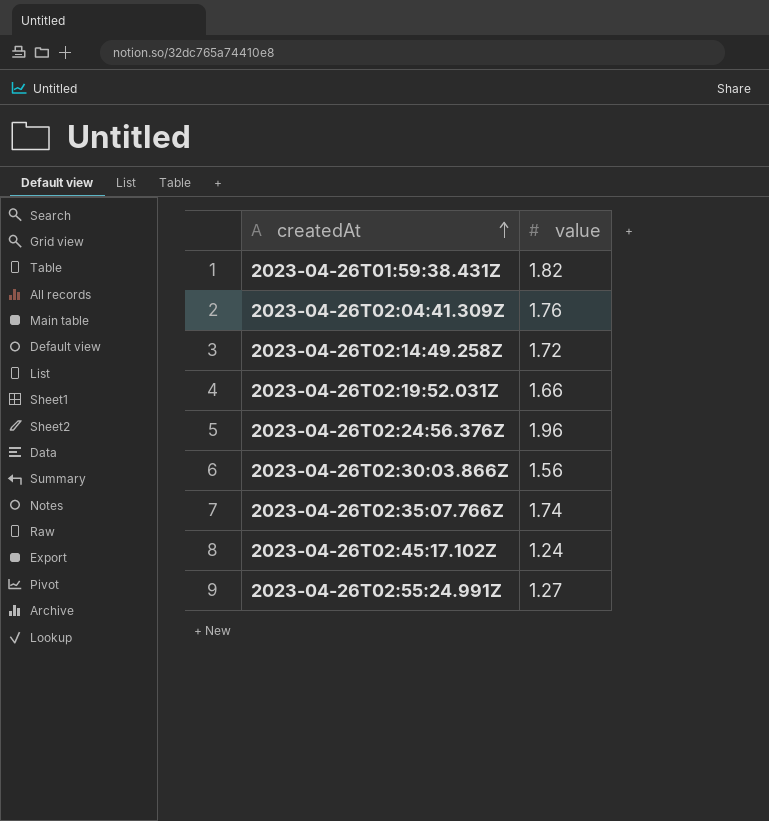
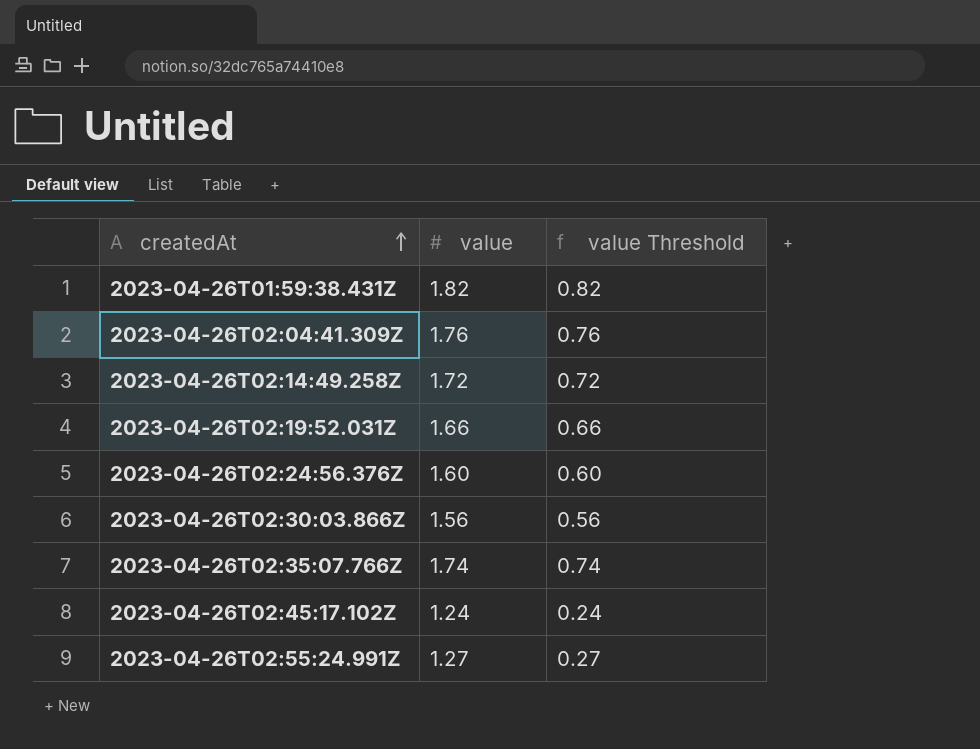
column value Threshold | formula: none -> [value] - 1
2023-04-26T02:24:56.376Z | value: 1.96 -> 1.60

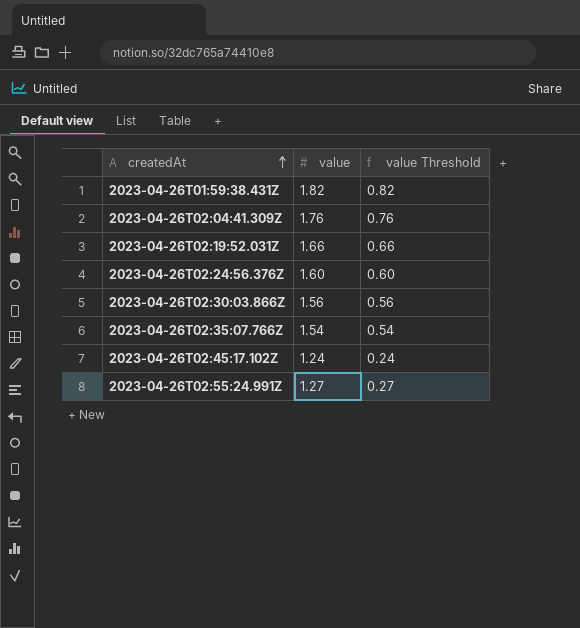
row 2023-04-26T02:14:49.258Z: 1.72 | 0.72 -> none
2023-04-26T02:35:07.766Z | value: 1.74 -> 1.54
2023-04-26T02:35:07.766Z | value Threshold: 0.74 -> 0.54

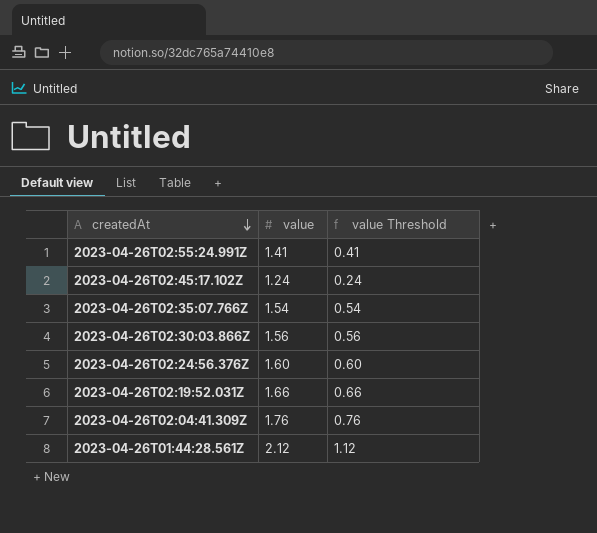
row order: createdAt ascending -> createdAt descending
row 2023-04-26T01:59:38.431Z: 1.82 | 0.82 -> none
2023-04-26T02:55:24.991Z | value: 1.27 -> 1.41
2023-04-26T02:55:24.991Z | value Threshold: 0.27 -> 0.41
row 2023-04-26T01:44:28.561Z: none -> 2.12 | 1.12

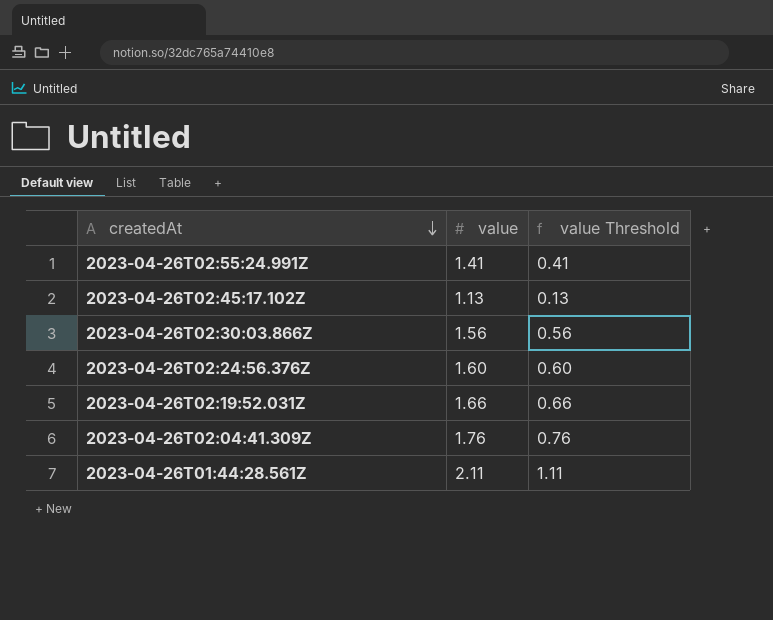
row 2023-04-26T02:35:07.766Z: 1.54 | 0.54 -> none
2023-04-26T02:45:17.102Z | value: 1.24 -> 1.13
2023-04-26T02:45:17.102Z | value Threshold: 0.24 -> 0.13
2023-04-26T01:44:28.561Z | value: 2.12 -> 2.11
2023-04-26T01:44:28.561Z | value Threshold: 1.12 -> 1.11

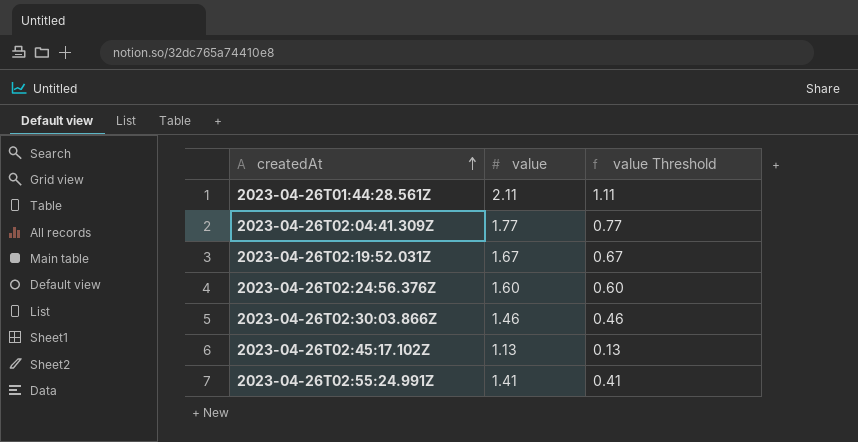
row order: createdAt descending -> createdAt ascending
2023-04-26T02:04:41.309Z | value: 1.76 -> 1.77
2023-04-26T02:04:41.309Z | value Threshold: 0.76 -> 0.77
2023-04-26T02:19:52.031Z | value: 1.66 -> 1.67
2023-04-26T02:19:52.031Z | value Threshold: 0.66 -> 0.67
2023-04-26T02:30:03.866Z | value: 1.56 -> 1.46
2023-04-26T02:30:03.866Z | value Threshold: 0.56 -> 0.46

